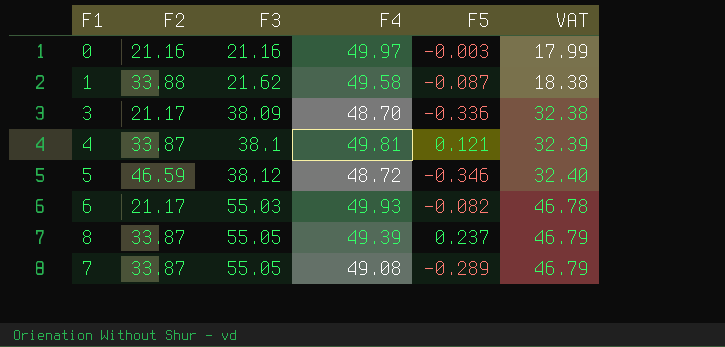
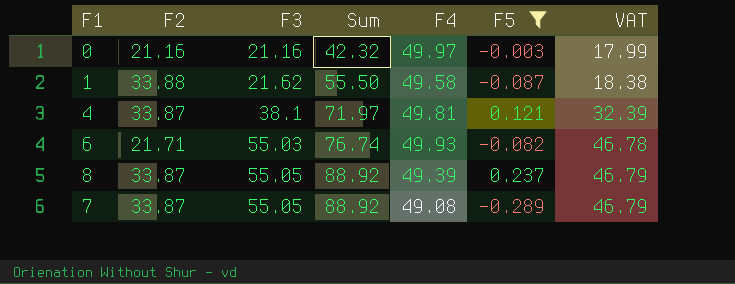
filter: none -> F5 >= -0.289
column Sum | formula: none -> [F2] + [F3]
6 | F2: 21.17 -> 21.71

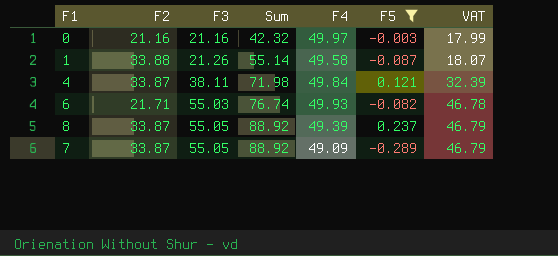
1 | F3: 21.62 -> 21.26
1 | Sum: 55.50 -> 55.14
1 | VAT: 18.38 -> 18.07
4 | F3: 38.1 -> 38.11
4 | Sum: 71.97 -> 71.98
4 | F4: 49.81 -> 49.84
7 | F4: 49.08 -> 49.09

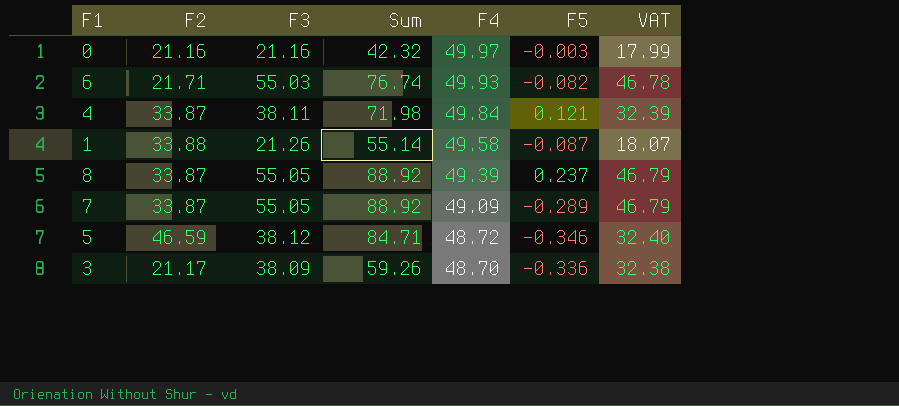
filter: F5 >= -0.289 -> none
row order: F3 ascending -> F4 descending

